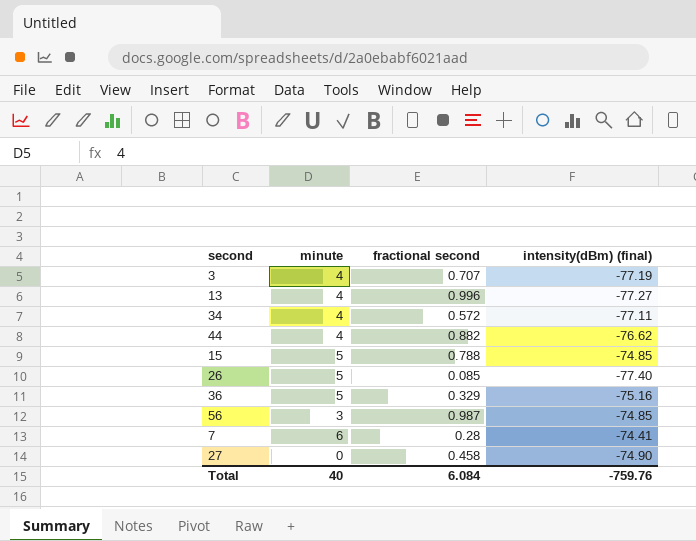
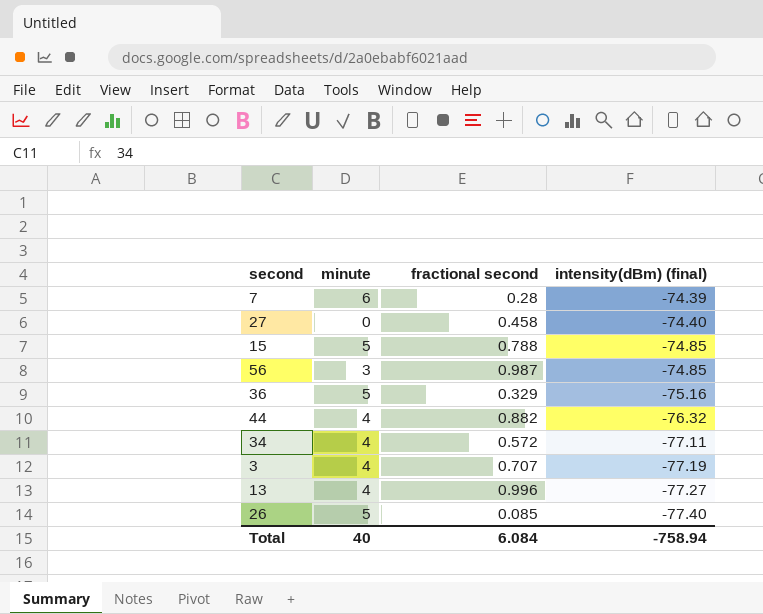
row order: none -> intensity(dBm) (final) descending
7 | intensity(dBm) (final): -74.41 -> -74.39
27 | intensity(dBm) (final): -74.90 -> -74.40
44 | intensity(dBm) (final): -76.62 -> -76.32
Total | intensity(dBm) (final): -759.76 -> -758.94

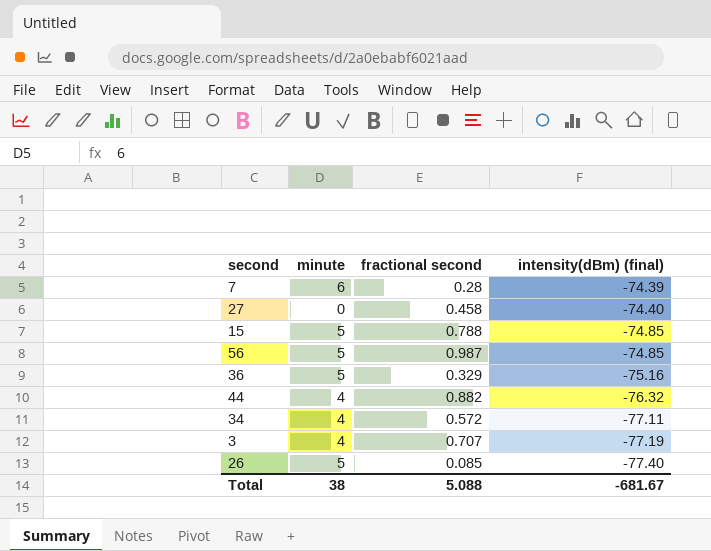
row 13: 4 | 0.996 | -77.27 -> none
56 | minute: 3 -> 5
Total | minute: 40 -> 38
Total | fractional second: 6.084 -> 5.088
Total | intensity(dBm) (final): -758.94 -> -681.67

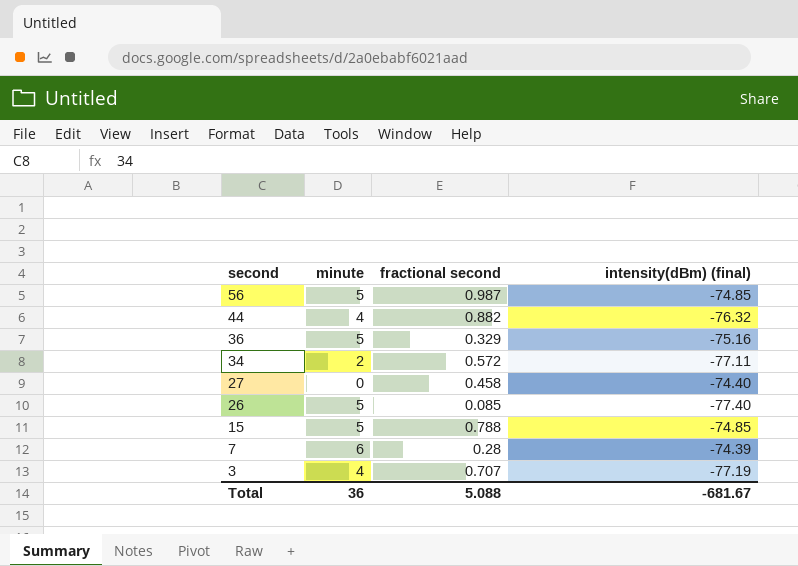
row order: intensity(dBm) (final) descending -> second descending
34 | minute: 4 -> 2
Total | minute: 38 -> 36

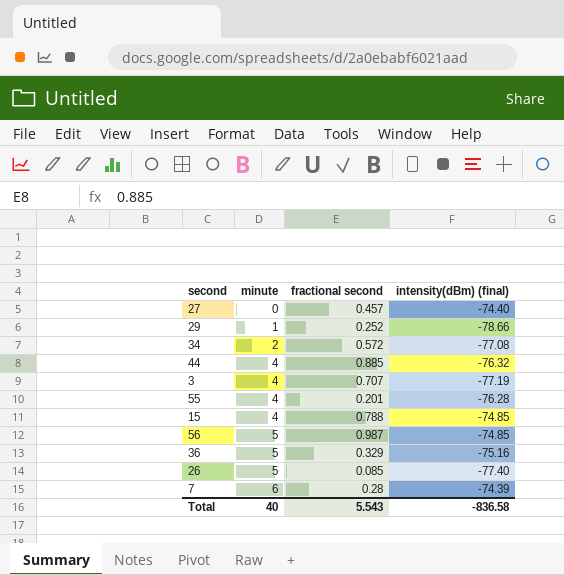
row order: second descending -> minute ascending
27 | fractional second: 0.458 -> 0.457
row 29: none -> 1 | 0.252 | -78.66
34 | intensity(dBm) (final): -77.11 -> -77.08
44 | fractional second: 0.882 -> 0.885
row 55: none -> 4 | 0.201 | -76.28
15 | minute: 5 -> 4
Total | minute: 36 -> 40
Total | fractional second: 5.088 -> 5.543
Total | intensity(dBm) (final): -681.67 -> -836.58

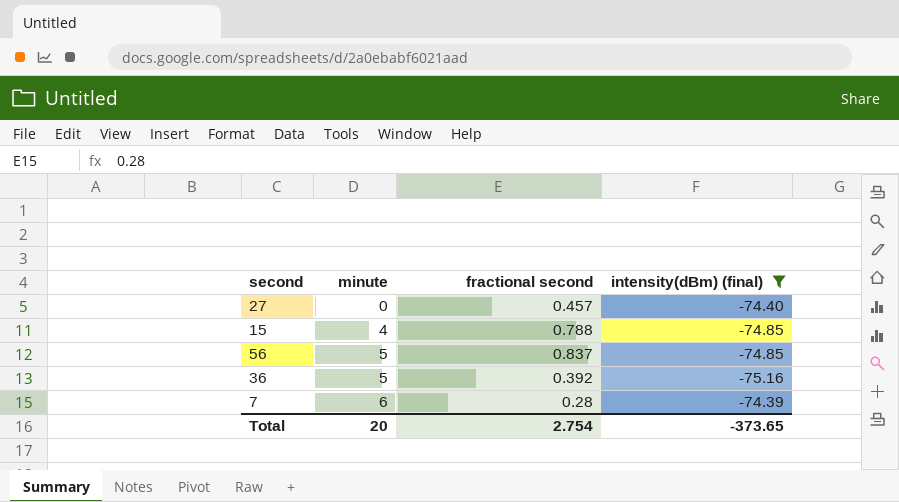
filter: none -> intensity(dBm) (final) >= -75.16
56 | fractional second: 0.987 -> 0.837
36 | fractional second: 0.329 -> 0.392
Total | minute: 40 -> 20
Total | fractional second: 5.543 -> 2.754
Total | intensity(dBm) (final): -836.58 -> -373.65

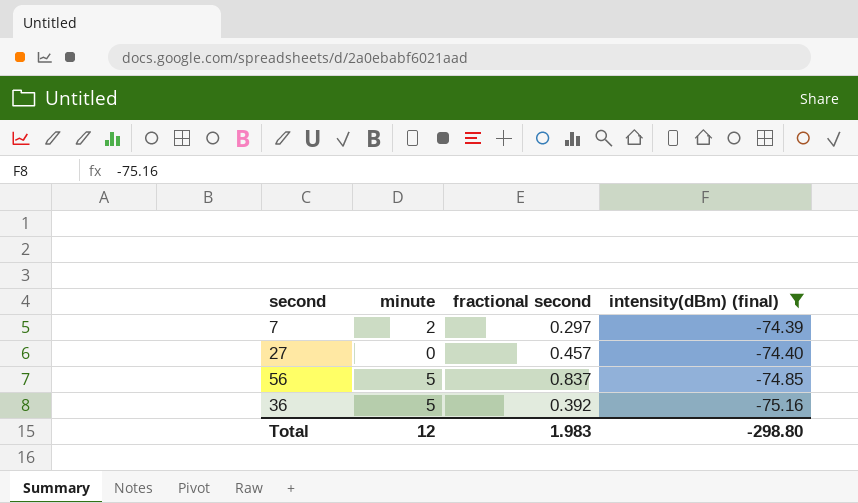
row order: minute ascending -> intensity(dBm) (final) descending
row 15: 4 | 0.788 | -74.85 -> none
7 | minute: 6 -> 2
7 | fractional second: 0.28 -> 0.297
Total | minute: 20 -> 12
Total | fractional second: 2.754 -> 1.983
Total | intensity(dBm) (final): -373.65 -> -298.80

